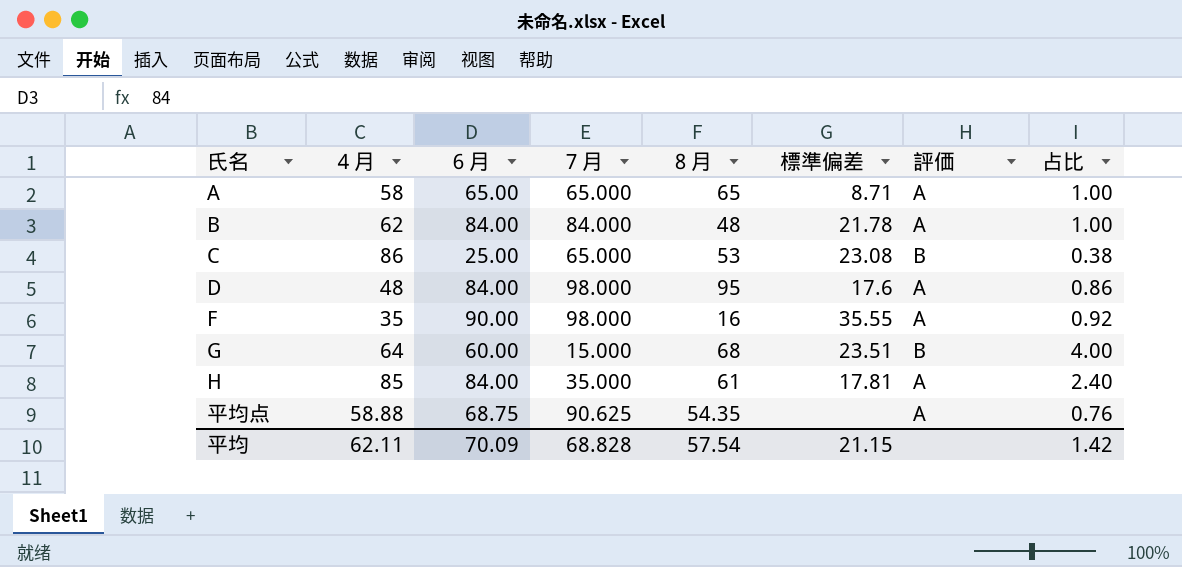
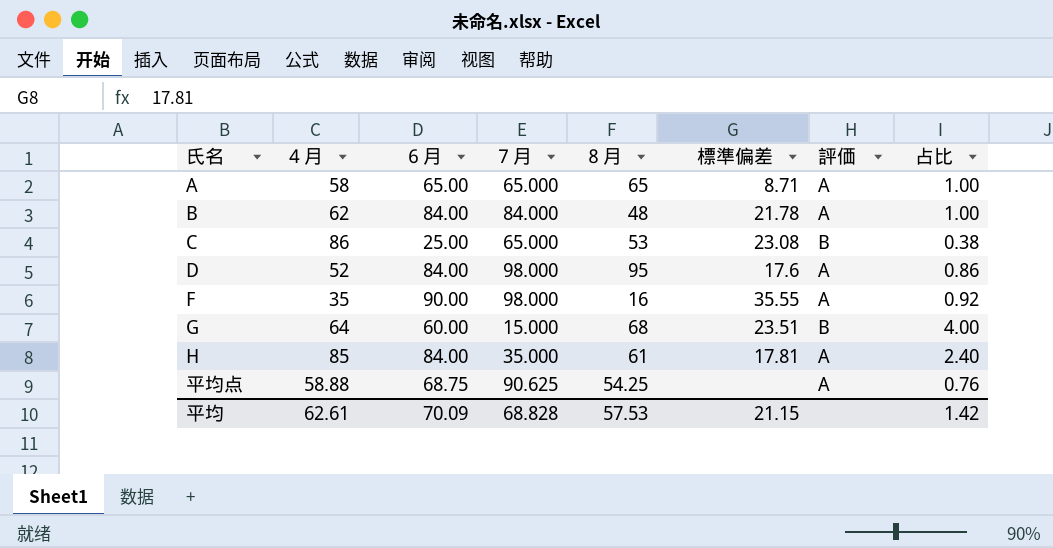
D | ４月: 48 -> 52
平均点 | ８月: 54.35 -> 54.25
平均 | ４月: 62.11 -> 62.61
平均 | ８月: 57.54 -> 57.53

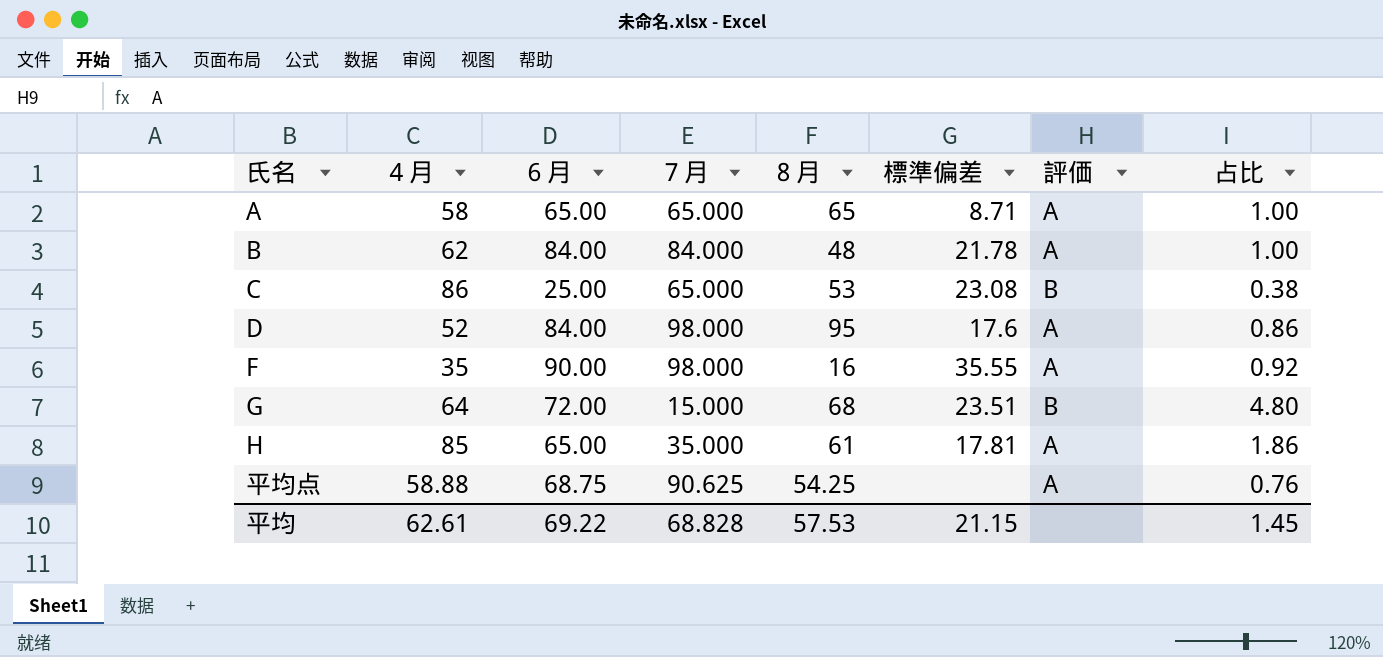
G | ６月: 60.00 -> 72.00
G | 占比: 4.00 -> 4.80
H | ６月: 84.00 -> 65.00
H | 占比: 2.40 -> 1.86
平均 | ６月: 70.09 -> 69.22
平均 | 占比: 1.42 -> 1.45

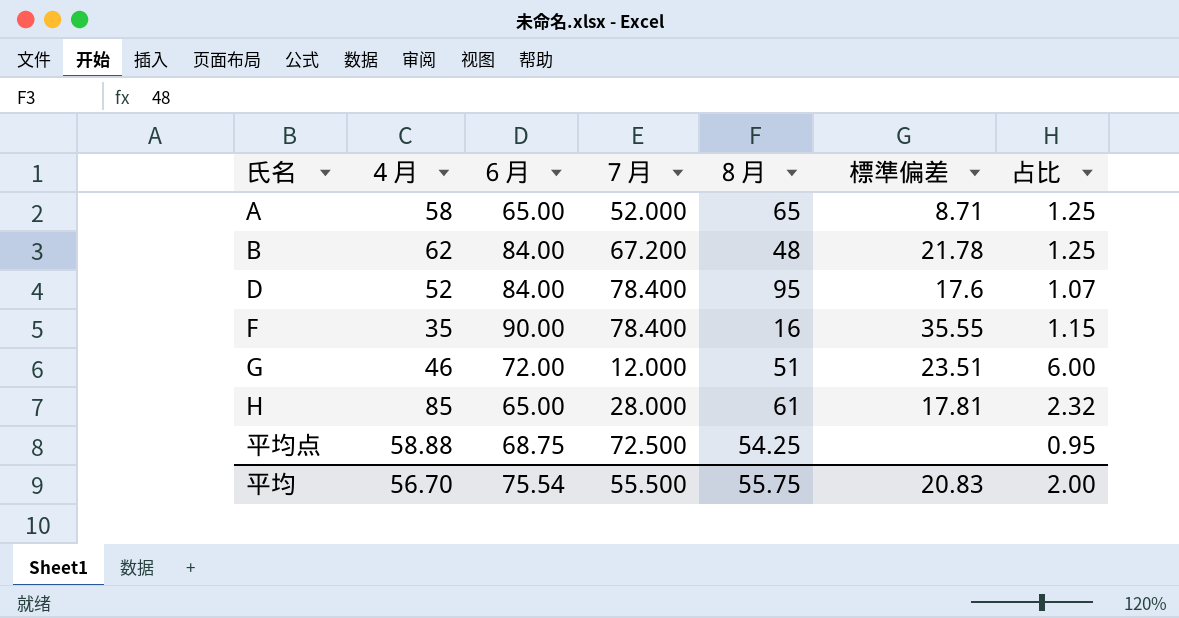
column 評価 | position: 7 -> none
row C: 86 | 25.00 | 65.000 | 53 | 23.08 | B | 0.38 -> none
A | ７月: 65.000 -> 52.000
A | 占比: 1.00 -> 1.25
B | ７月: 84.000 -> 67.200
B | 占比: 1.00 -> 1.25
D | ７月: 98.000 -> 78.400
D | 占比: 0.86 -> 1.07
F | ７月: 98.000 -> 78.400
F | 占比: 0.92 -> 1.15
G | ４月: 64 -> 46
G | ７月: 15.000 -> 12.000
G | ８月: 68 -> 51
G | 占比: 4.80 -> 6.00
H | ７月: 35.000 -> 28.000
H | 占比: 1.86 -> 2.32
平均点 | ７月: 90.625 -> 72.500
平均点 | 占比: 0.76 -> 0.95
平均 | ４月: 62.61 -> 56.70
平均 | ６月: 69.22 -> 75.54
平均 | ７月: 68.828 -> 55.500
平均 | ８月: 57.53 -> 55.75
平均 | 標準偏差: 21.15 -> 20.83
平均 | 占比: 1.45 -> 2.00

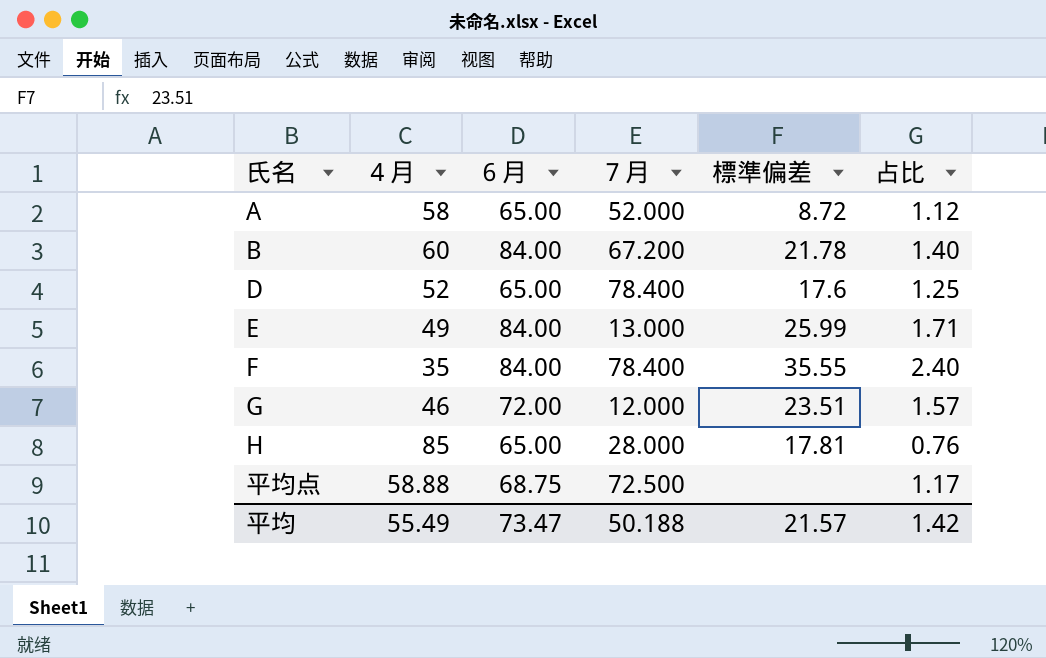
column ８月 | position: 5 -> none
column 占比 | formula: [６月] / [７月] -> [６月] / [４月]
A | 標準偏差: 8.71 -> 8.72
B | ４月: 62 -> 60
D | ６月: 84.00 -> 65.00
row E: none -> 49 | 84.00 | 13.000 | 25.99 | 1.71
F | ６月: 90.00 -> 84.00
平均 | ４月: 56.70 -> 55.49
平均 | ６月: 75.54 -> 73.47
平均 | ７月: 55.500 -> 50.188
平均 | 標準偏差: 20.83 -> 21.57
平均 | 占比: 2.00 -> 1.42

